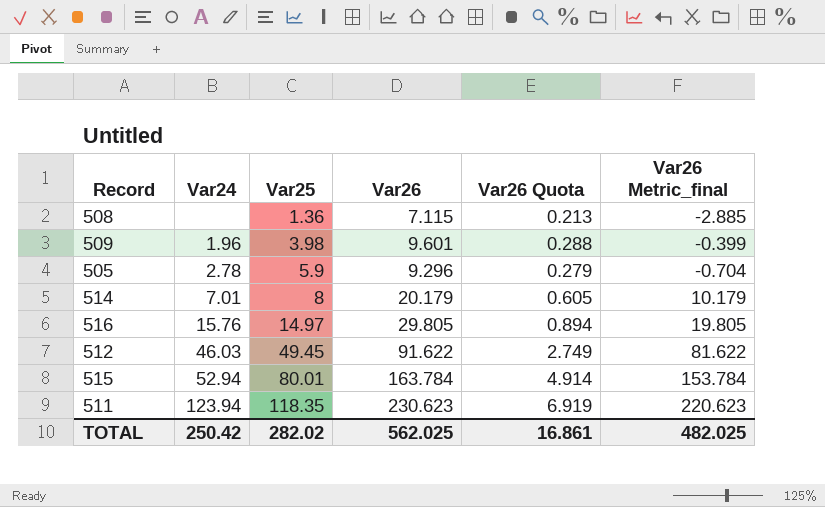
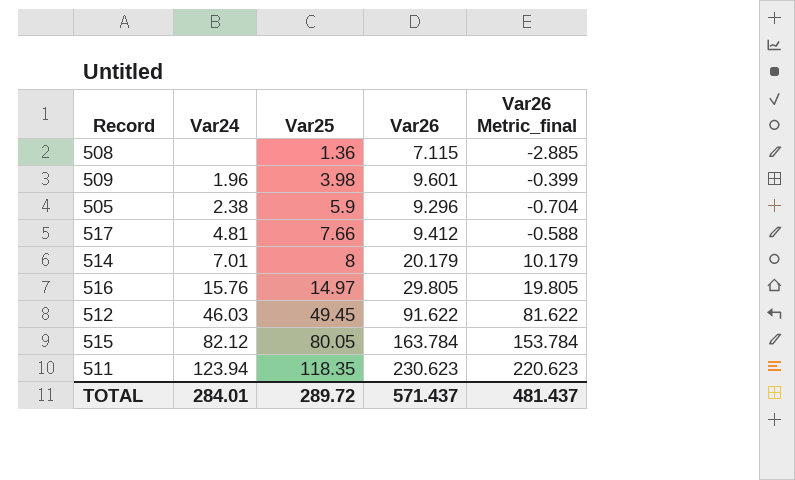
column Var26 Quota | formula: [Var26] * 0.03 -> none
505 | Var24: 2.78 -> 2.38
row 517: none -> 4.81 | 7.66 | 9.412 | -0.588
515 | Var24: 52.94 -> 82.12
515 | Var25: 80.01 -> 80.05
TOTAL | Var24: 250.42 -> 284.01
TOTAL | Var25: 282.02 -> 289.72
TOTAL | Var26: 562.025 -> 571.437
TOTAL | Var26 Metric_final: 482.025 -> 481.437

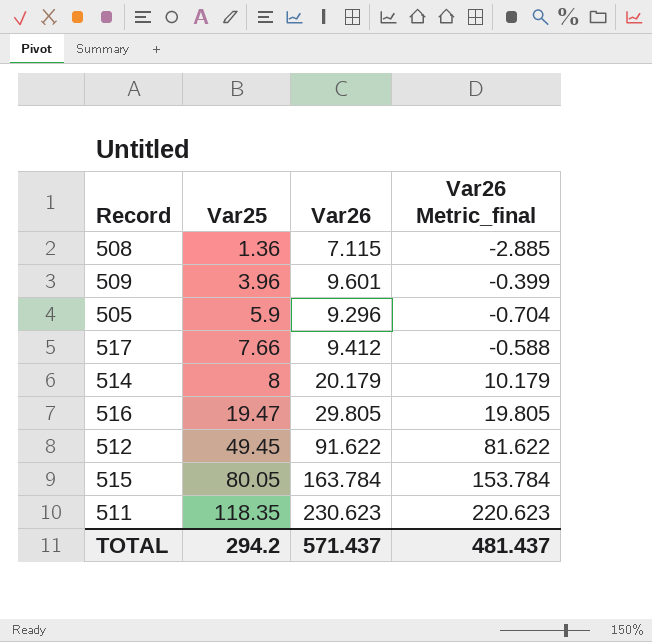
column Var24 | position: 2 -> none
509 | Var25: 3.98 -> 3.96
516 | Var25: 14.97 -> 19.47
TOTAL | Var25: 289.72 -> 294.2

